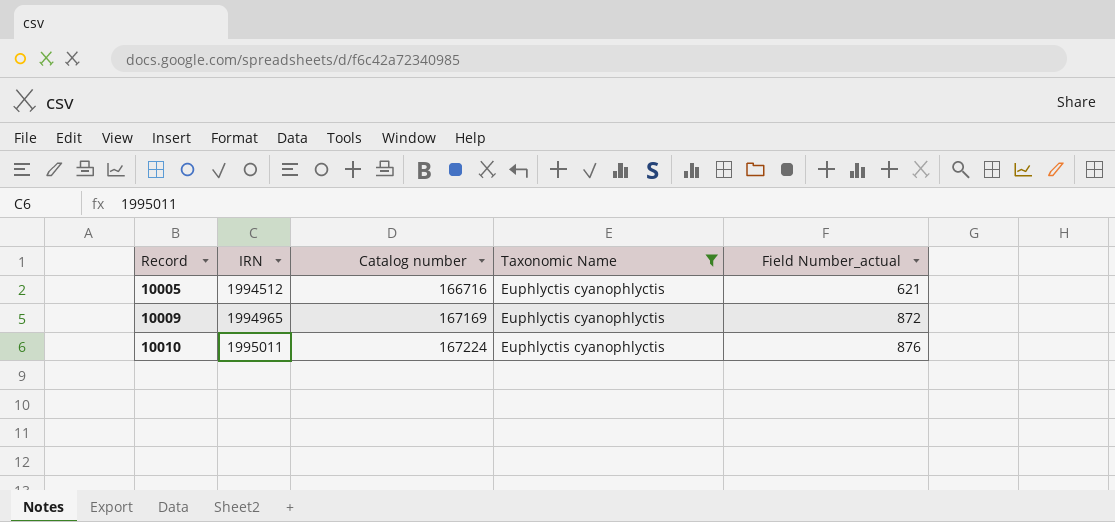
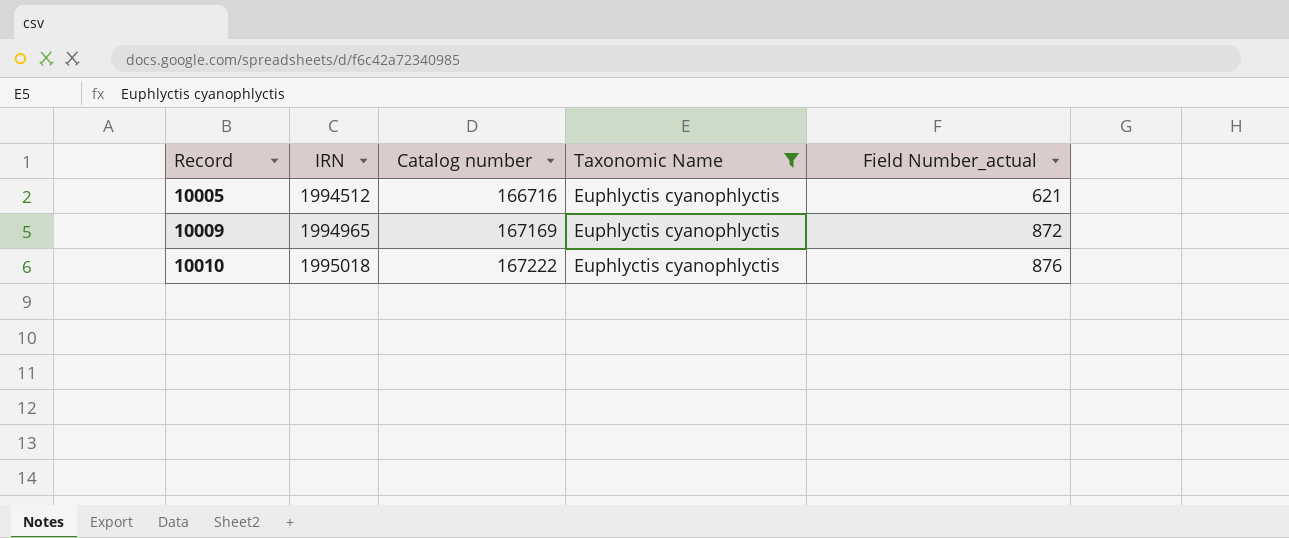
10010 | IRN: 1995011 -> 1995018
10010 | Catalog number: 167224 -> 167222

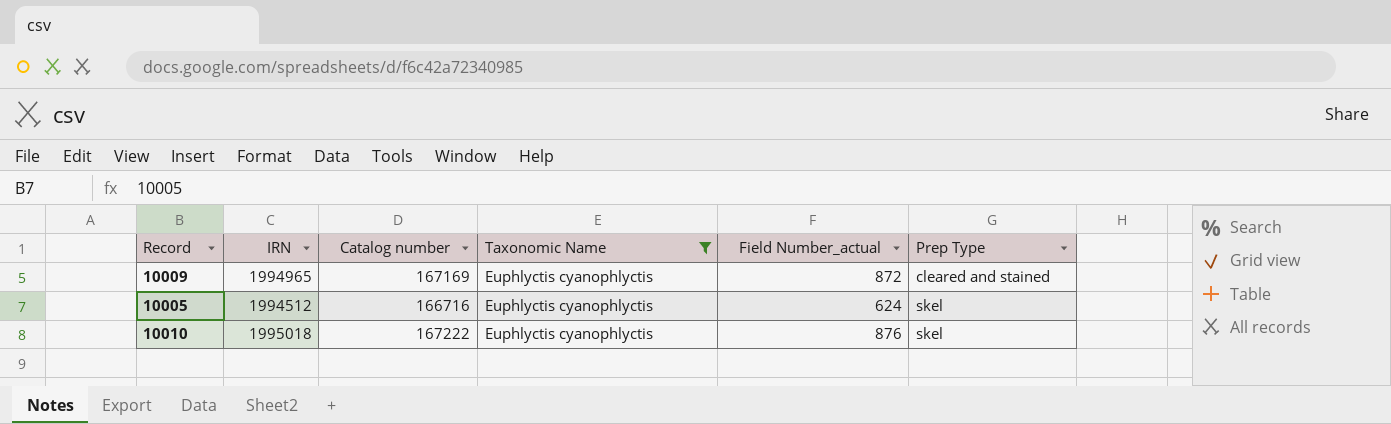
row order: Record ascending -> Prep Type ascending
column Prep Type | position: none -> 6
10005 | Field Number_actual: 621 -> 624

